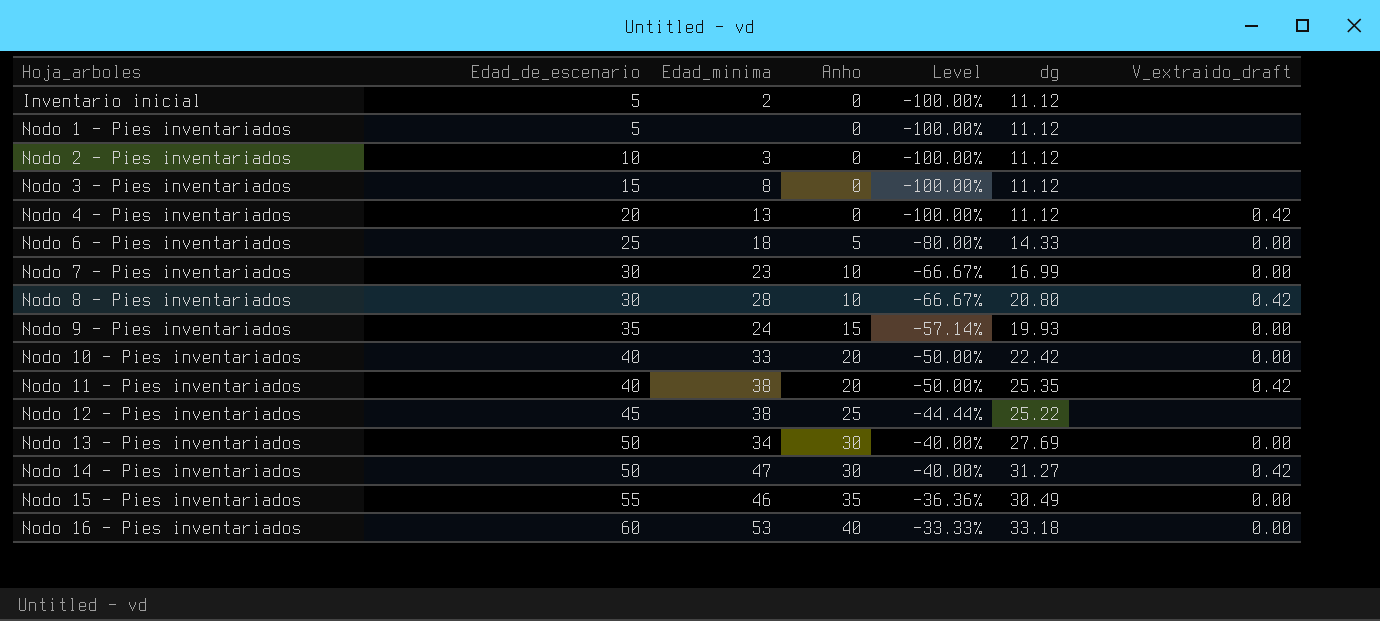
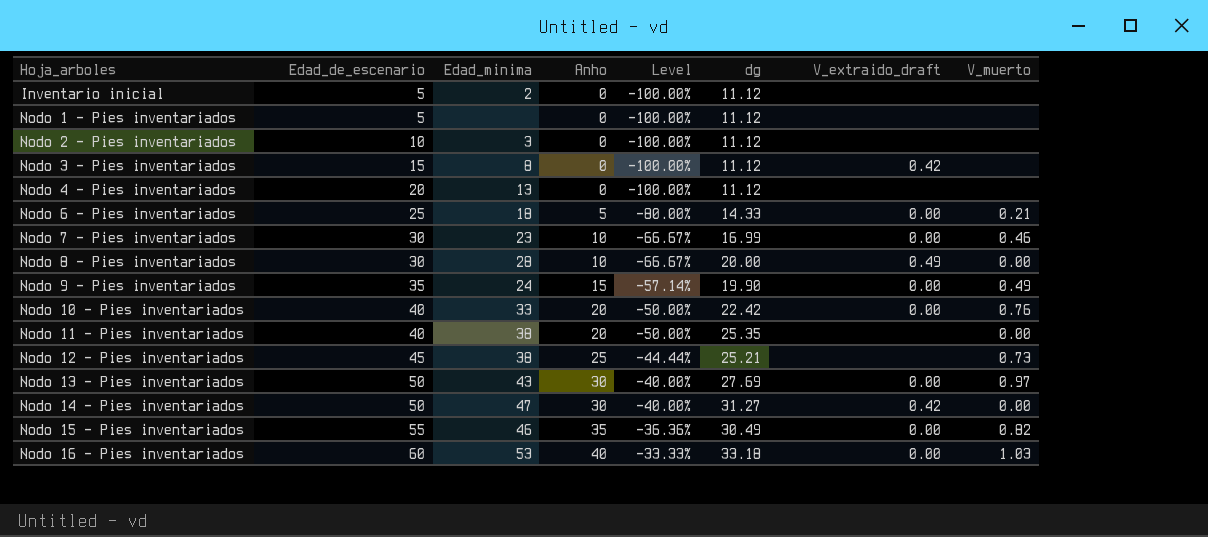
column V_muerto | position: none -> 8
Nodo 3 - Pies inventariados | V_extraido_draft: none -> 0.42
Nodo 4 - Pies inventariados | V_extraido_draft: 0.42 -> none
Nodo 8 - Pies inventariados | dg: 20.80 -> 20.00
Nodo 8 - Pies inventariados | V_extraido_draft: 0.42 -> 0.49
Nodo 9 - Pies inventariados | dg: 19.93 -> 19.90
Nodo 11 - Pies inventariados | V_extraido_draft: 0.42 -> none
Nodo 12 - Pies inventariados | dg: 25.22 -> 25.21
Nodo 13 - Pies inventariados | Edad_minima: 34 -> 43

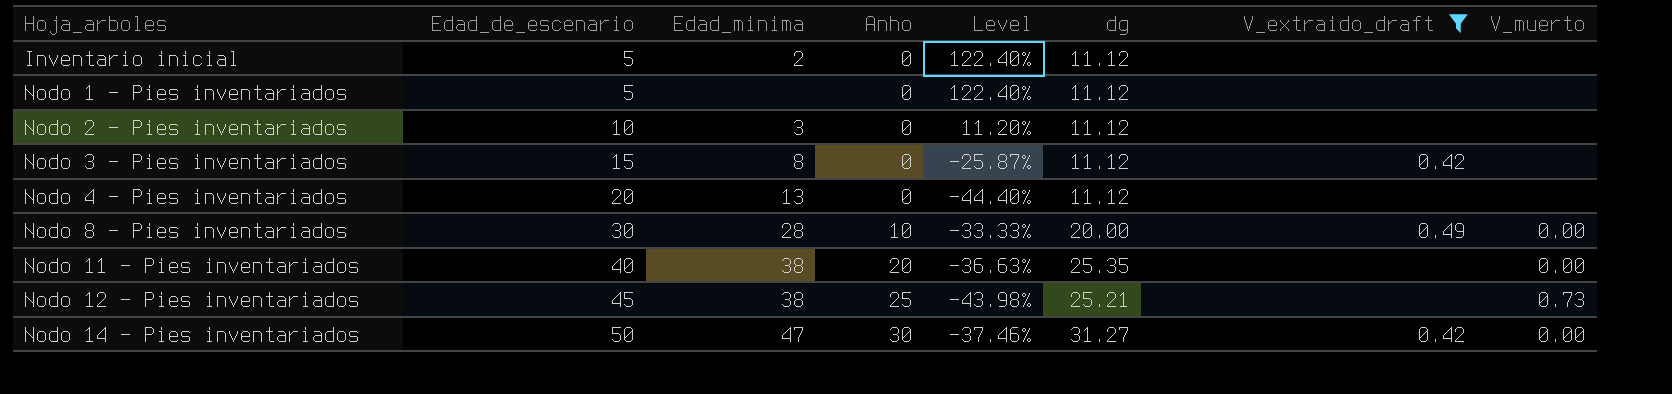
filter: none -> V_extraido_draft != 0.00
column Level | formula: ([Anho] - [Edad_de_escenario]) / [Edad_de_escenario] -> ([dg] - [Edad_de_escenario]) / [Edad_de_escenario]

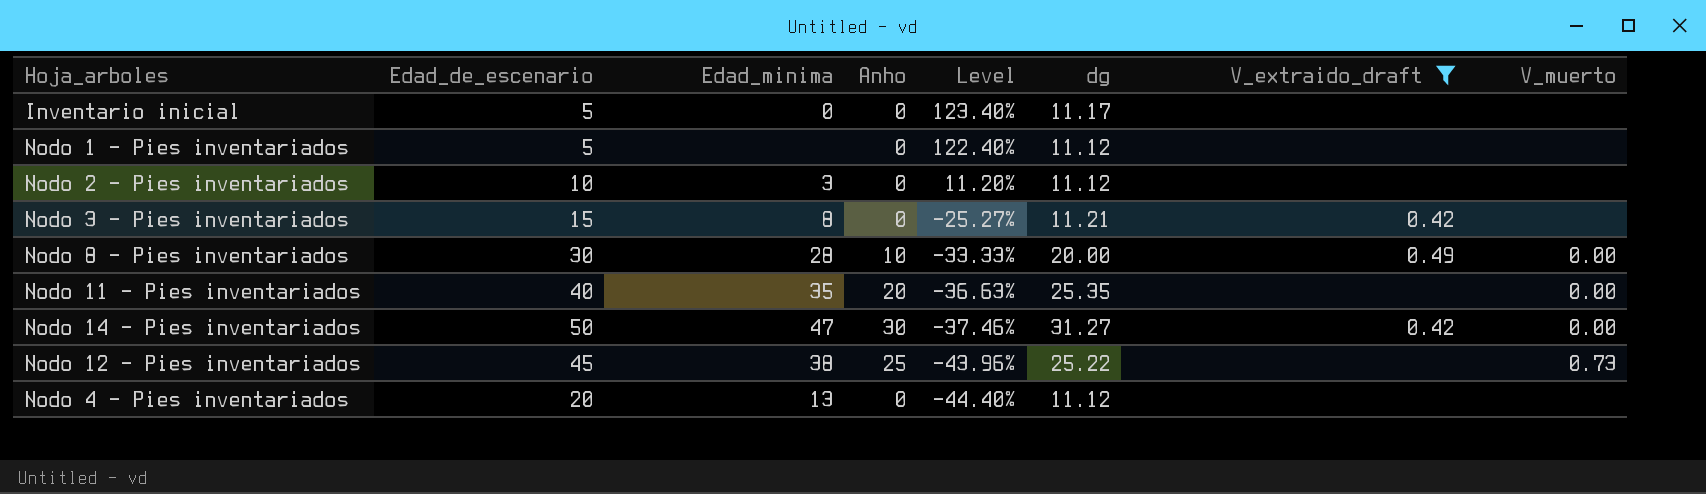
row order: Hoja_arboles ascending -> Level descending
Inventario inicial | Edad_minima: 2 -> 0
Inventario inicial | Level: 122.40% -> 123.40%
Inventario inicial | dg: 11.12 -> 11.17
Nodo 3 - Pies inventariados | Level: -25.87% -> -25.27%
Nodo 3 - Pies inventariados | dg: 11.12 -> 11.21
Nodo 11 - Pies inventariados | Edad_minima: 38 -> 35
Nodo 12 - Pies inventariados | Level: -43.98% -> -43.96%
Nodo 12 - Pies inventariados | dg: 25.21 -> 25.22

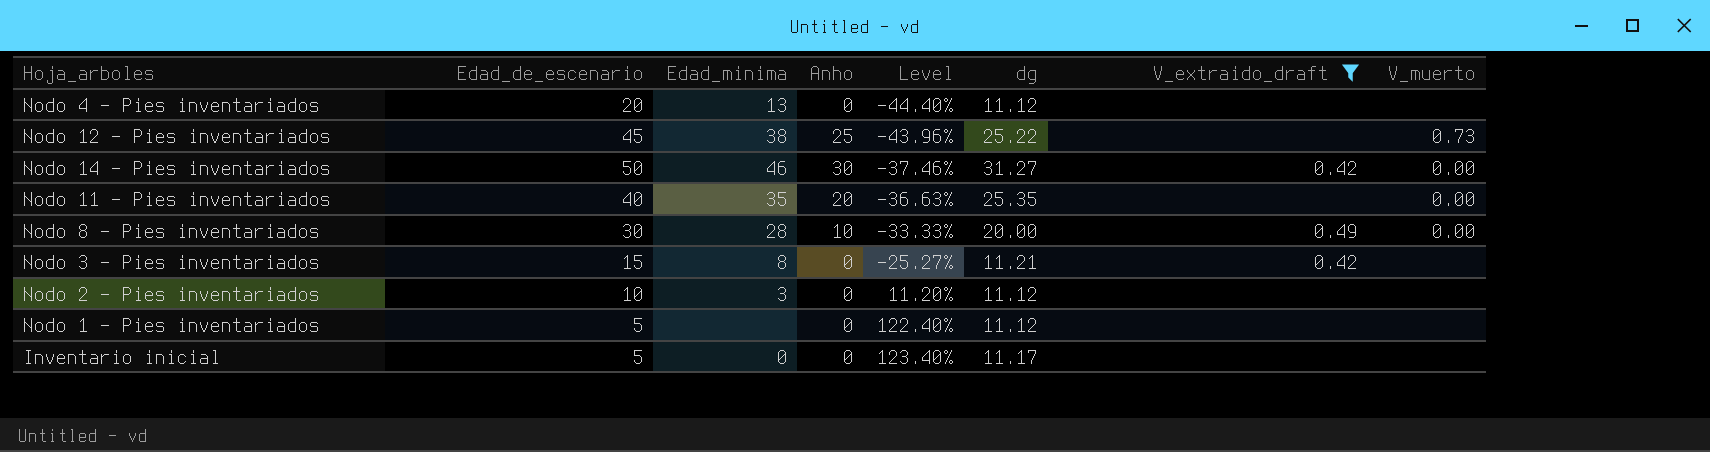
row order: Level descending -> Level ascending
Nodo 14 - Pies inventariados | Edad_minima: 47 -> 46

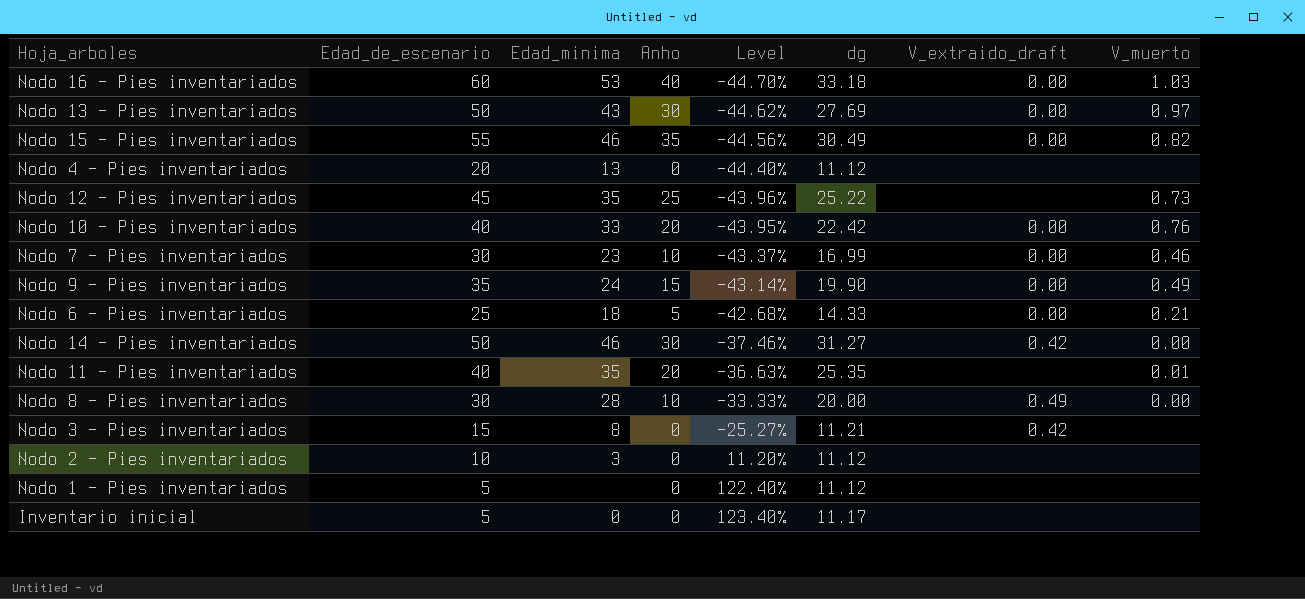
filter: V_extraido_draft != 0.00 -> none
Nodo 12 - Pies inventariados | Edad_minima: 38 -> 35
Nodo 11 - Pies inventariados | V_muerto: 0.00 -> 0.01

